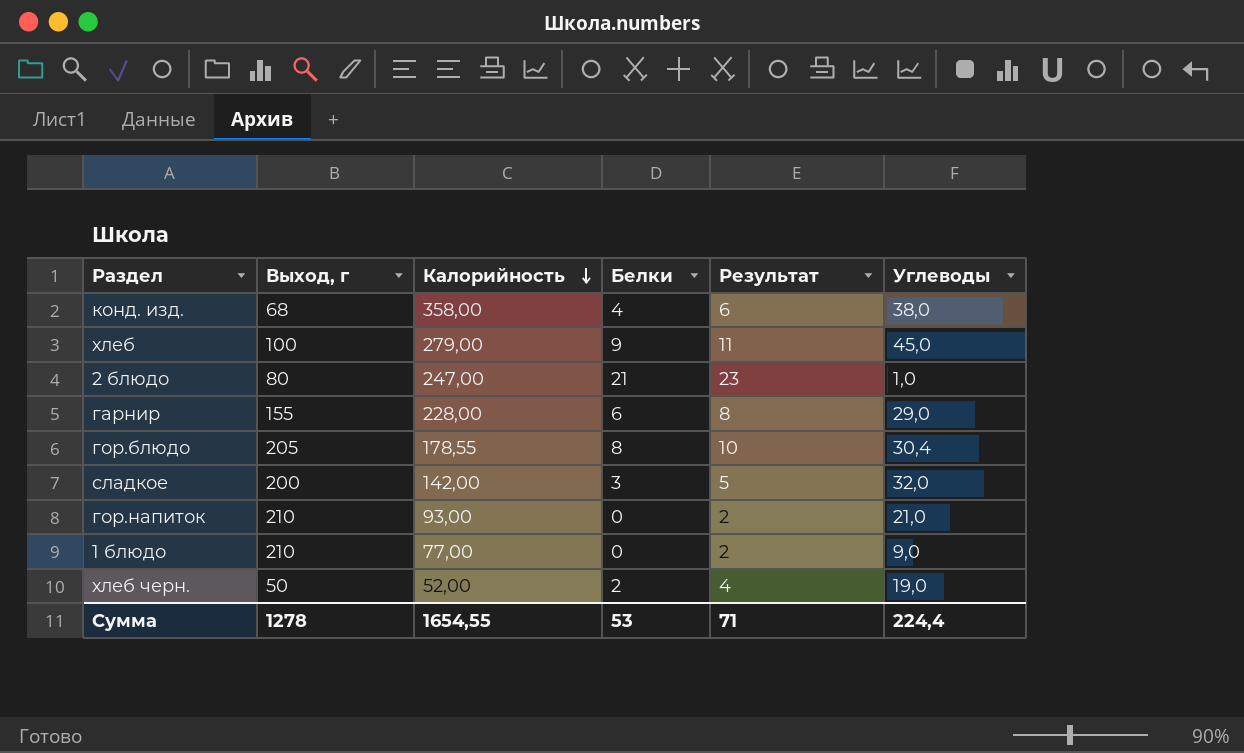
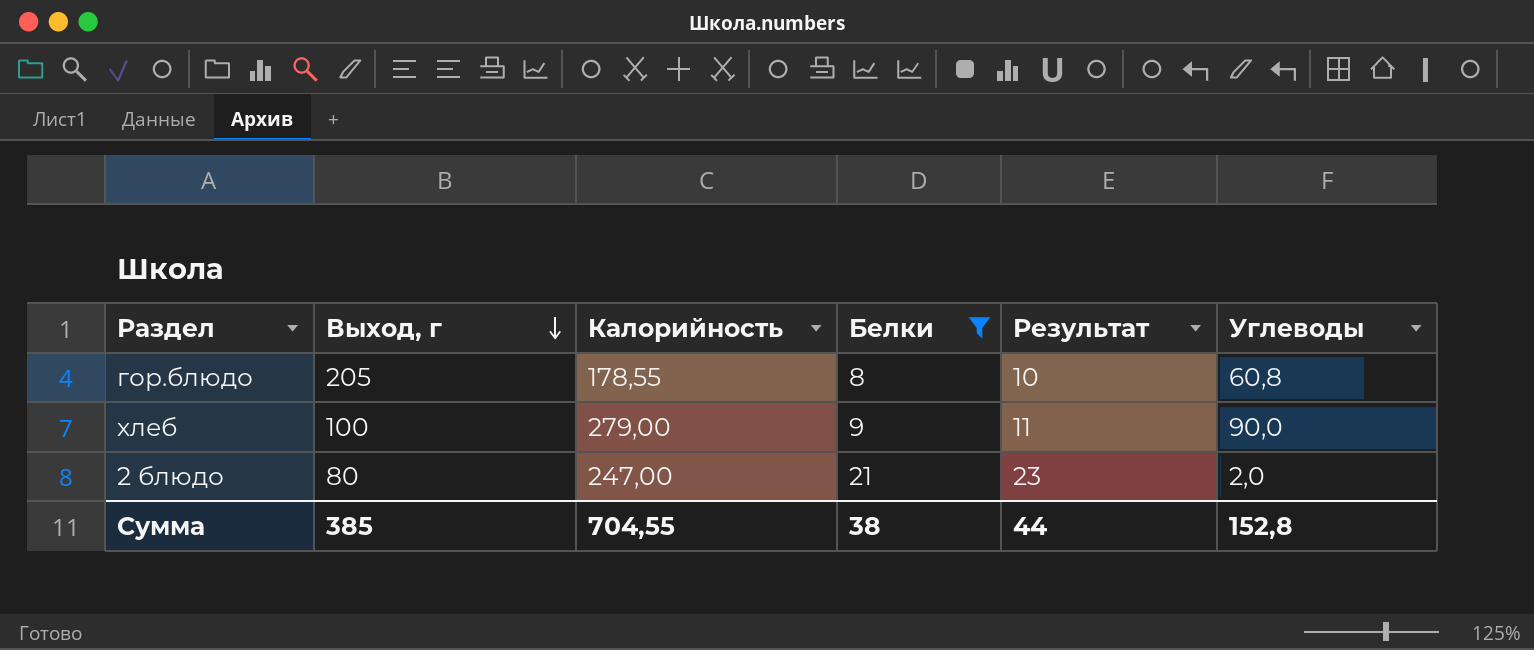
filter: none -> Белки >= 8
row order: Калорийность descending -> Выход, г descending
гор.блюдо | Углеводы: 30,4 -> 60,8
хлеб | Углеводы: 45,0 -> 90,0
2 блюдо | Углеводы: 1,0 -> 2,0
Сумма | Выход, г: 1278 -> 385
Сумма | Калорийность: 1654,55 -> 704,55
Сумма | Белки: 53 -> 38
Сумма | Результат: 71 -> 44
Сумма | Углеводы: 224,4 -> 152,8

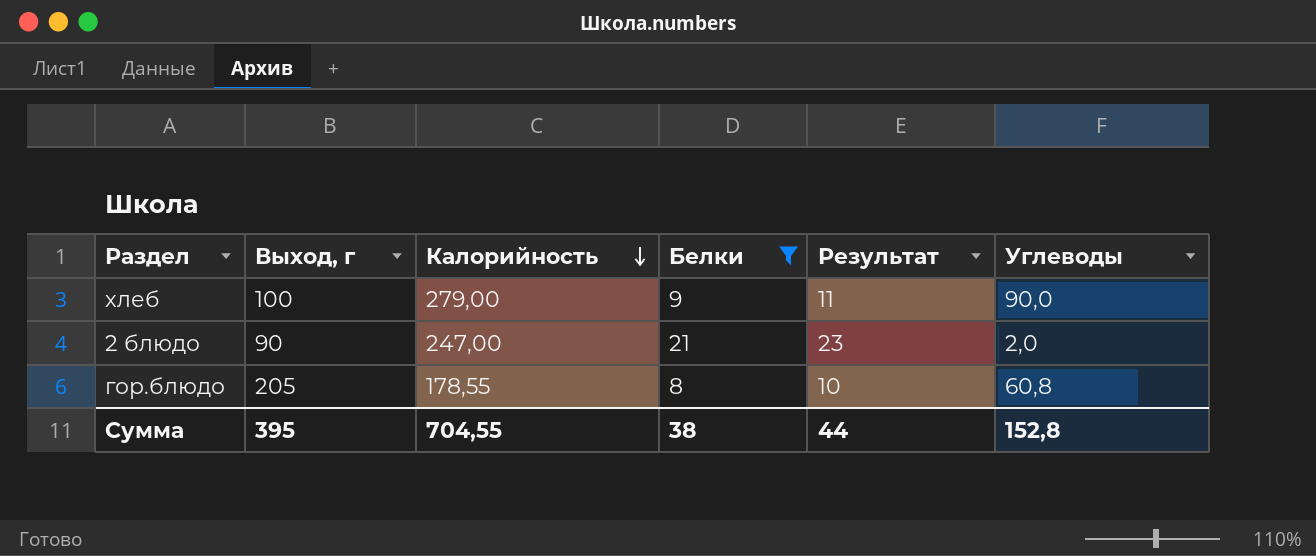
row order: Выход, г descending -> Калорийность descending
2 блюдо | Выход, г: 80 -> 90
Сумма | Выход, г: 385 -> 395

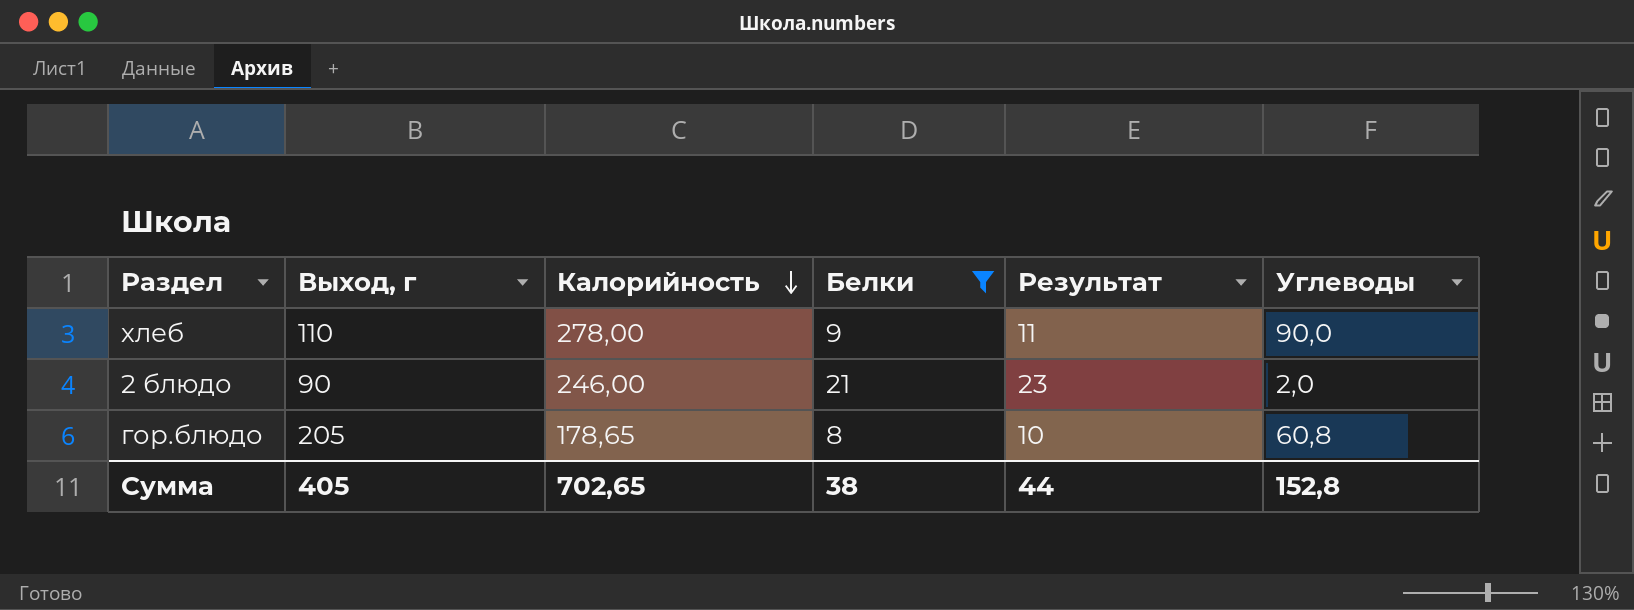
хлеб | Выход, г: 100 -> 110
хлеб | Калорийность: 279,00 -> 278,00
2 блюдо | Калорийность: 247,00 -> 246,00
гор.блюдо | Калорийность: 178,55 -> 178,65
Сумма | Выход, г: 395 -> 405
Сумма | Калорийность: 704,55 -> 702,65

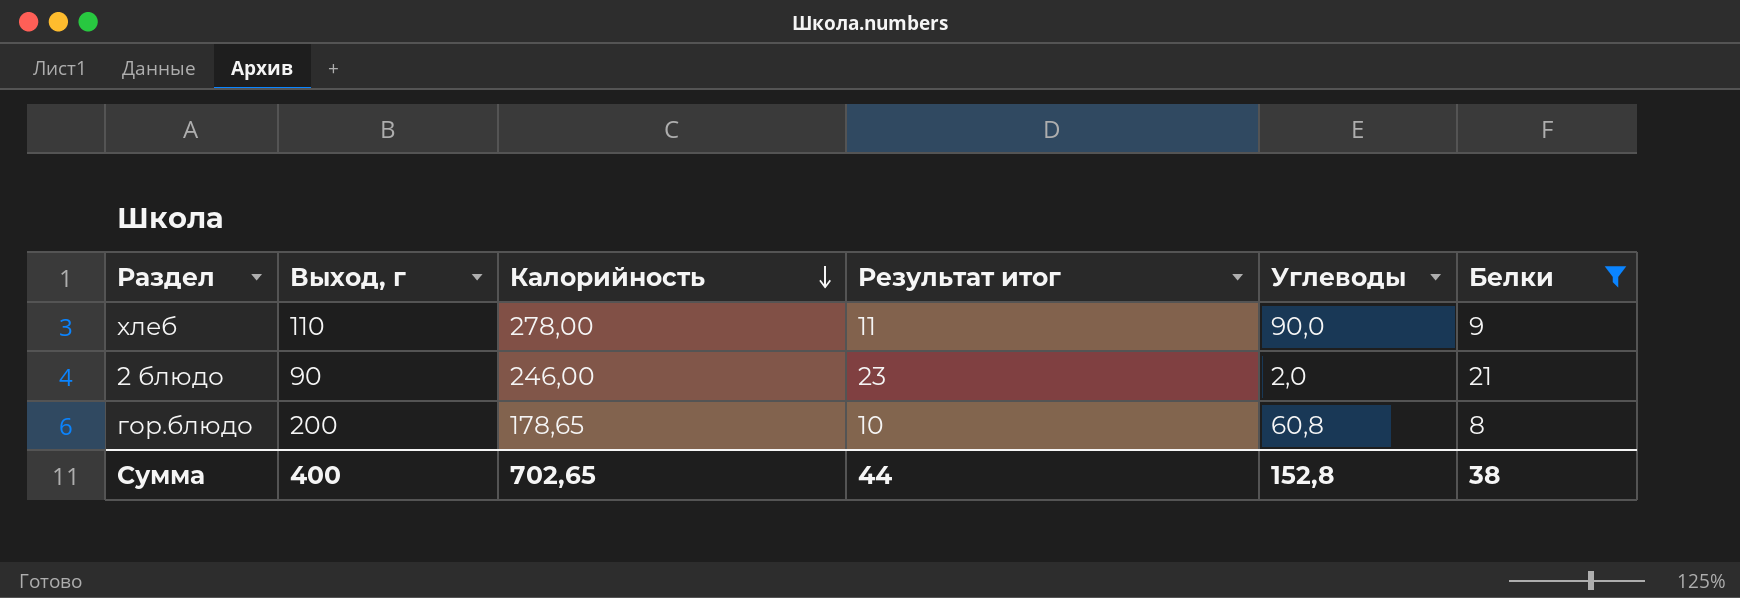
column name: Результат -> Результат итог
column Белки | position: 4 -> 6
гор.блюдо | Выход, г: 205 -> 200
Сумма | Выход, г: 405 -> 400

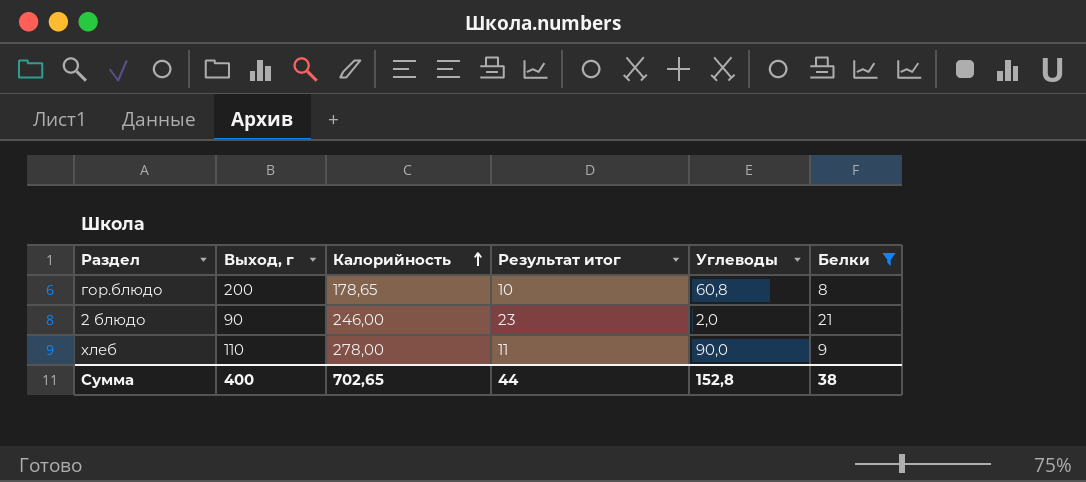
row order: Калорийность descending -> Калорийность ascending

